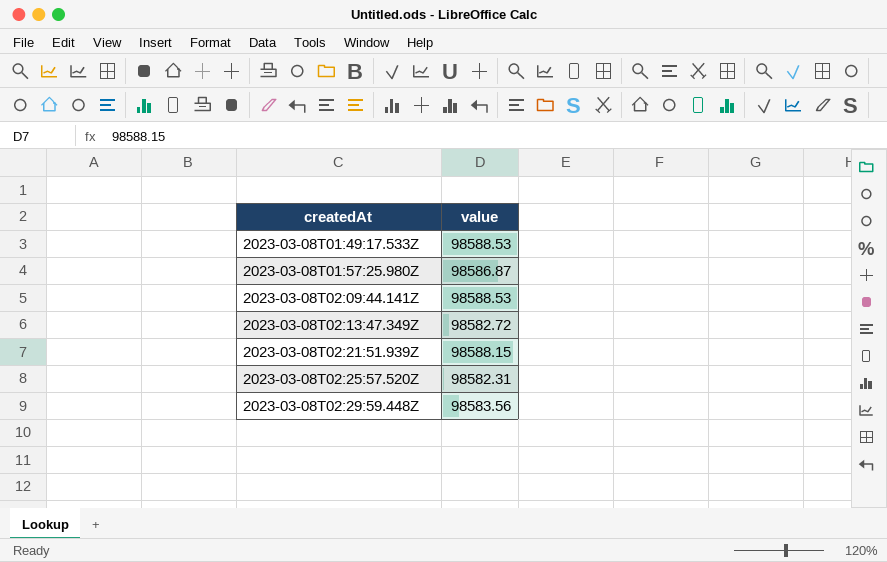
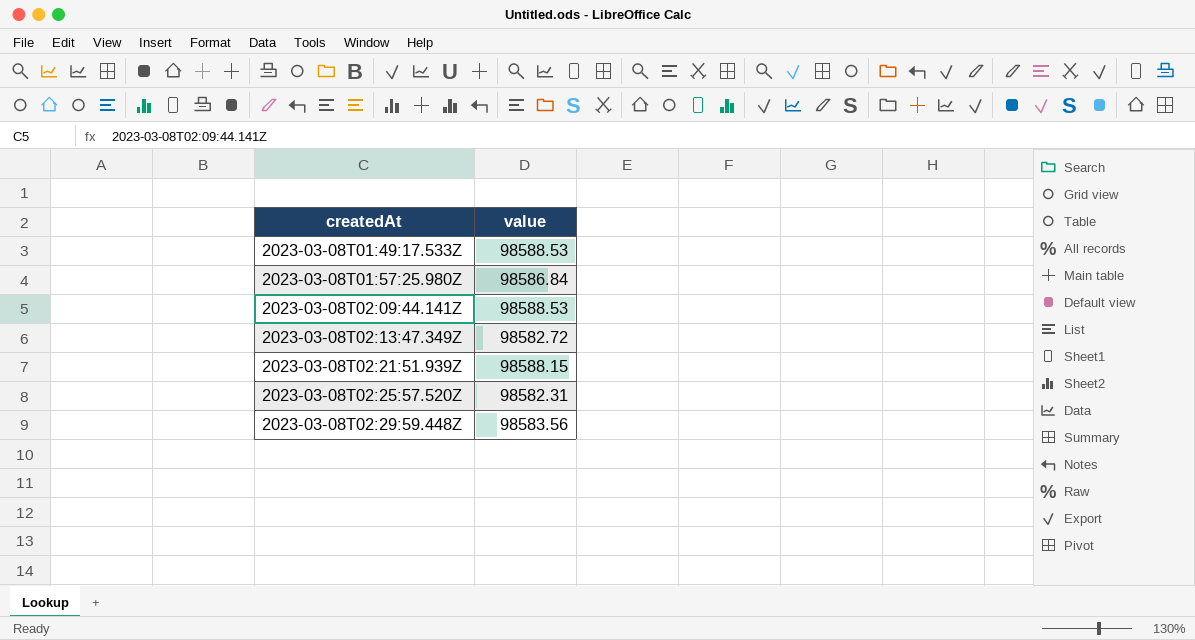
2023-03-08T01:57:25.980Z | value: 98586.87 -> 98586.84

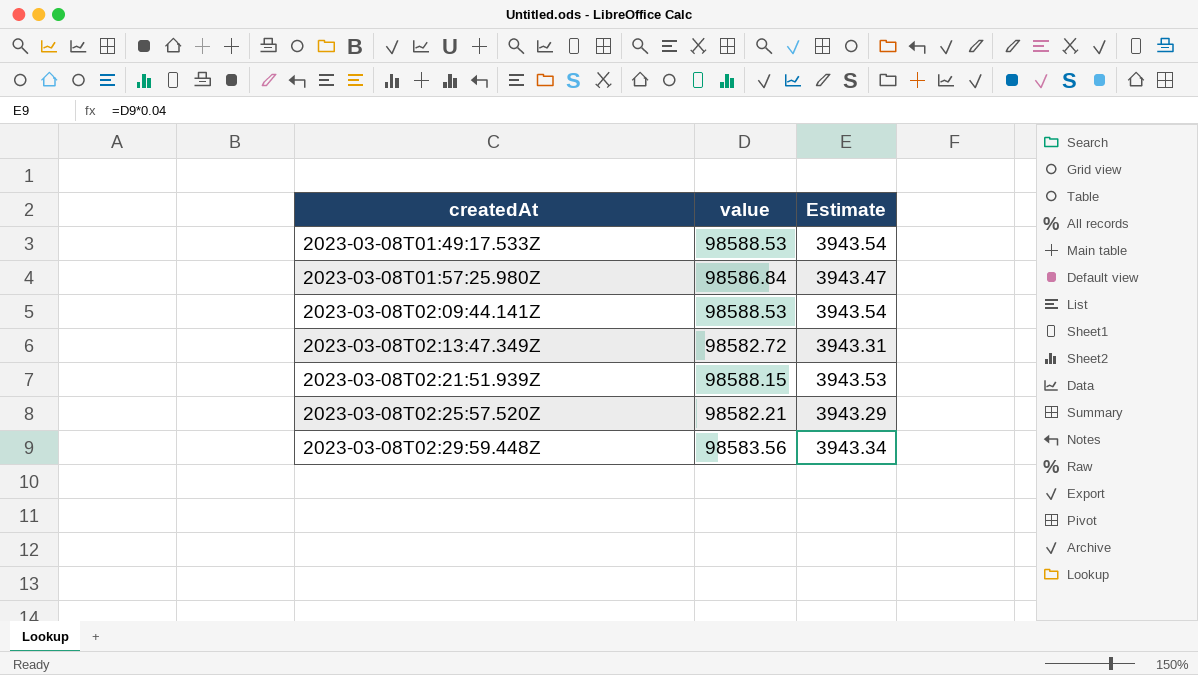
column Estimate | formula: none -> [value] * 0.04
2023-03-08T02:25:57.520Z | value: 98582.31 -> 98582.21

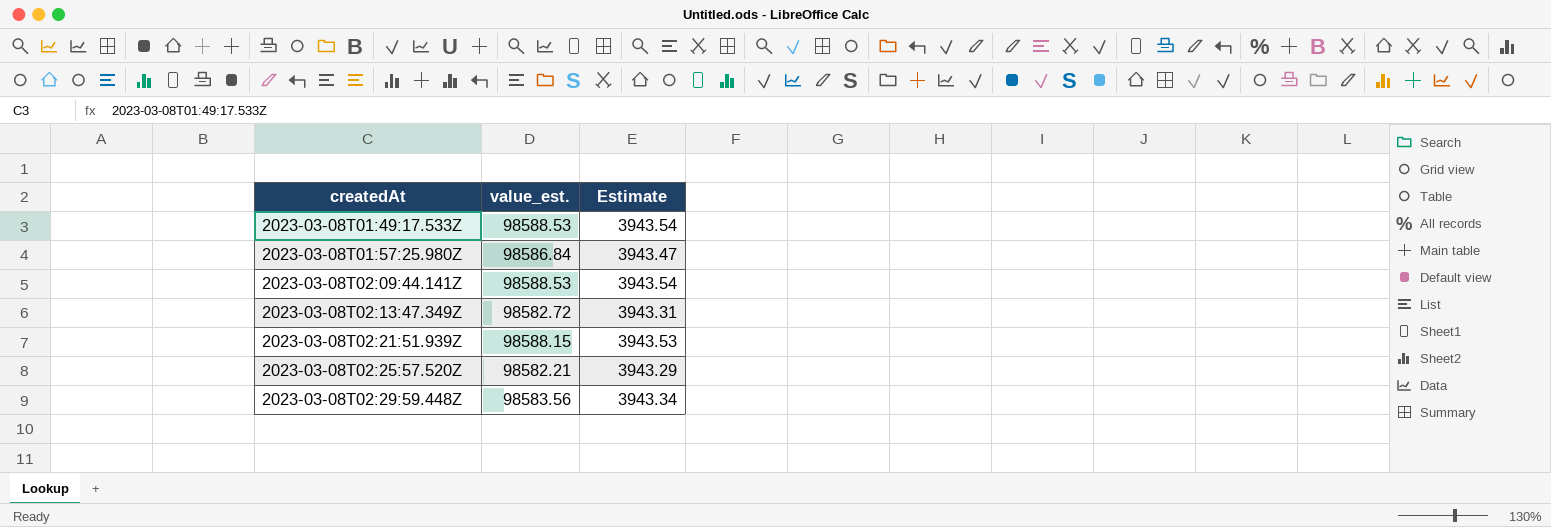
column name: value -> value_est.

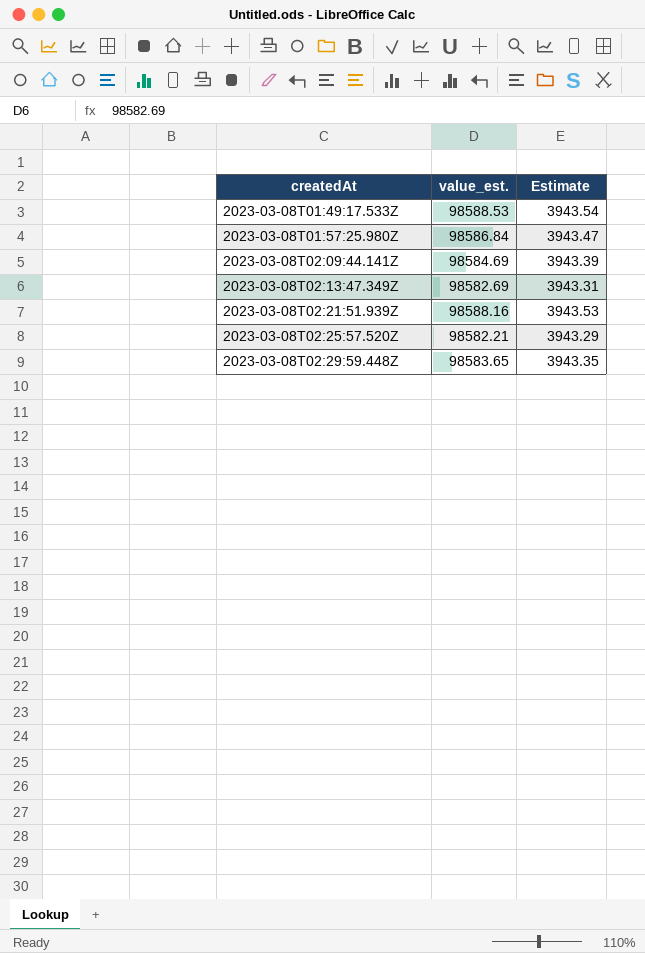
2023-03-08T02:09:44.141Z | value_est.: 98588.53 -> 98584.69
2023-03-08T02:09:44.141Z | Estimate: 3943.54 -> 3943.39
2023-03-08T02:13:47.349Z | value_est.: 98582.72 -> 98582.69
2023-03-08T02:21:51.939Z | value_est.: 98588.15 -> 98588.16
2023-03-08T02:29:59.448Z | value_est.: 98583.56 -> 98583.65
2023-03-08T02:29:59.448Z | Estimate: 3943.34 -> 3943.35

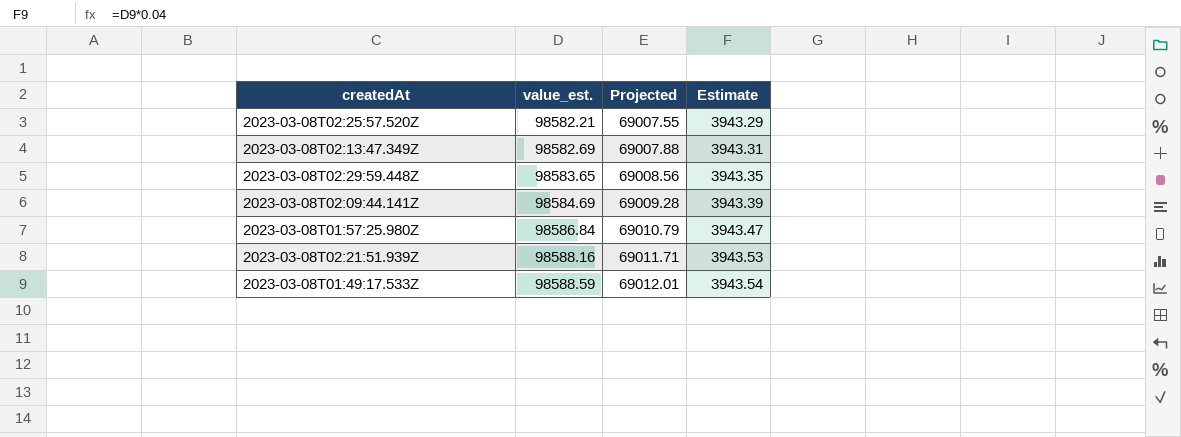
row order: createdAt ascending -> value_est. ascending
column Projected | formula: none -> [value_est.] * 0.7
2023-03-08T01:49:17.533Z | value_est.: 98588.53 -> 98588.59

